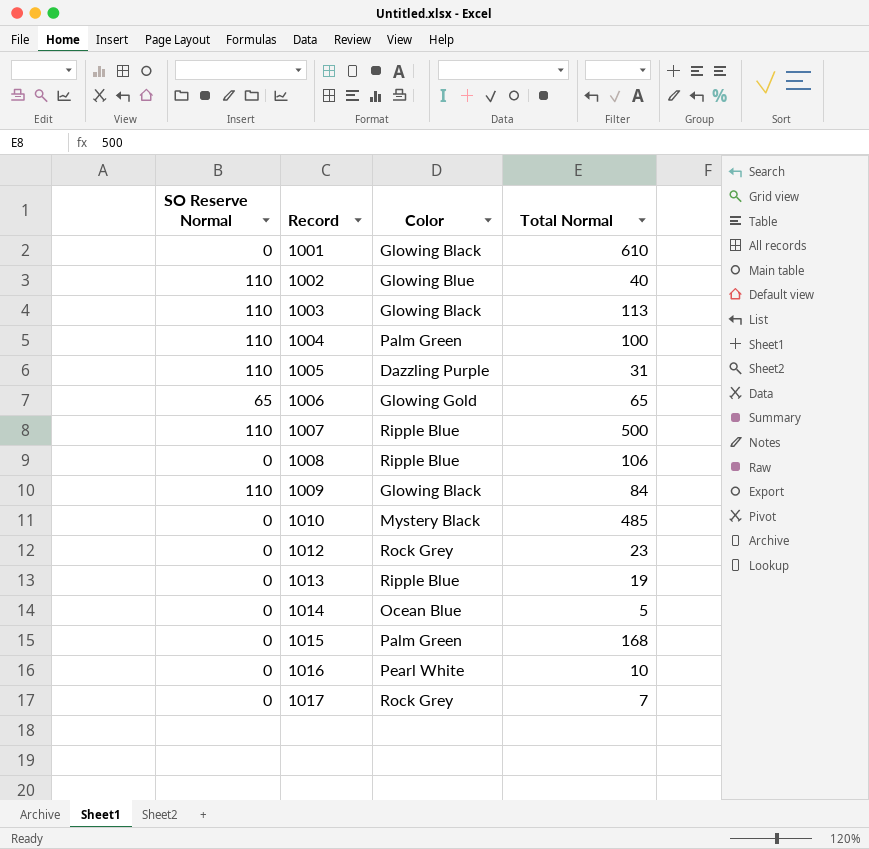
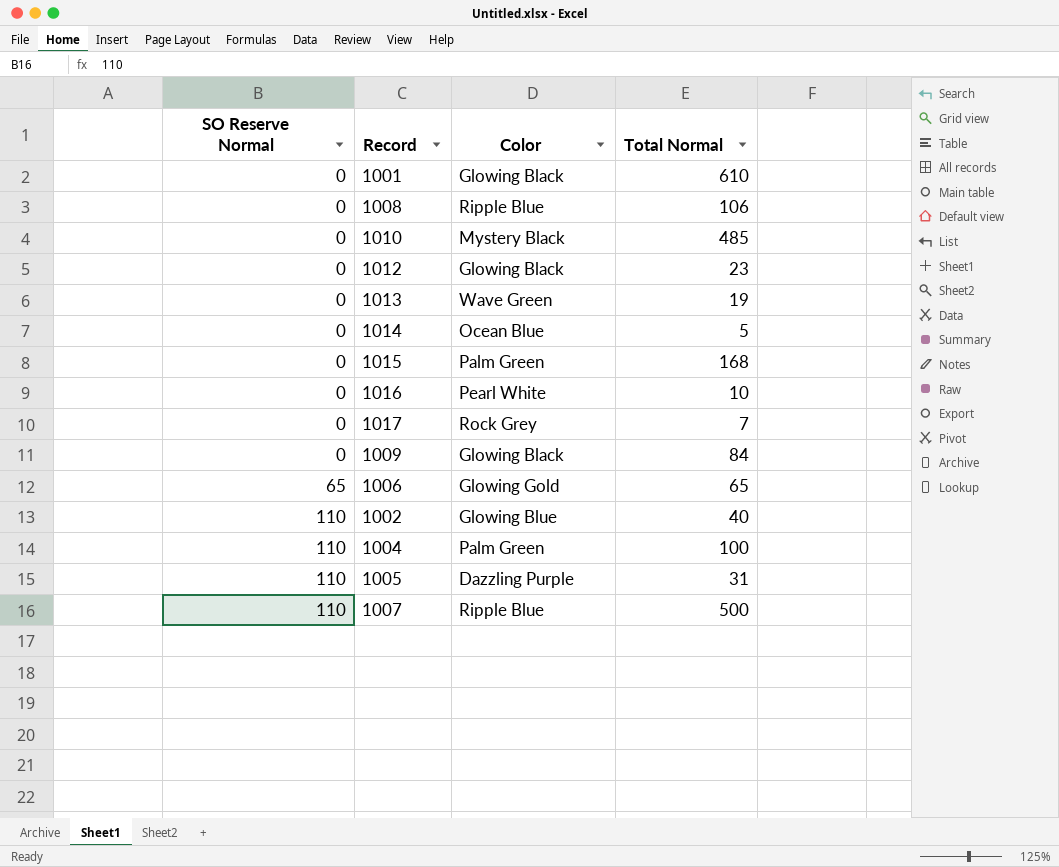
row order: Record ascending -> SO Reserve Normal ascending
row 1003: 110 | Glowing Black | 113 -> none
1012 | Color: Rock Grey -> Glowing Black
1013 | Color: Ripple Blue -> Wave Green
1009 | SO Reserve Normal: 110 -> 0

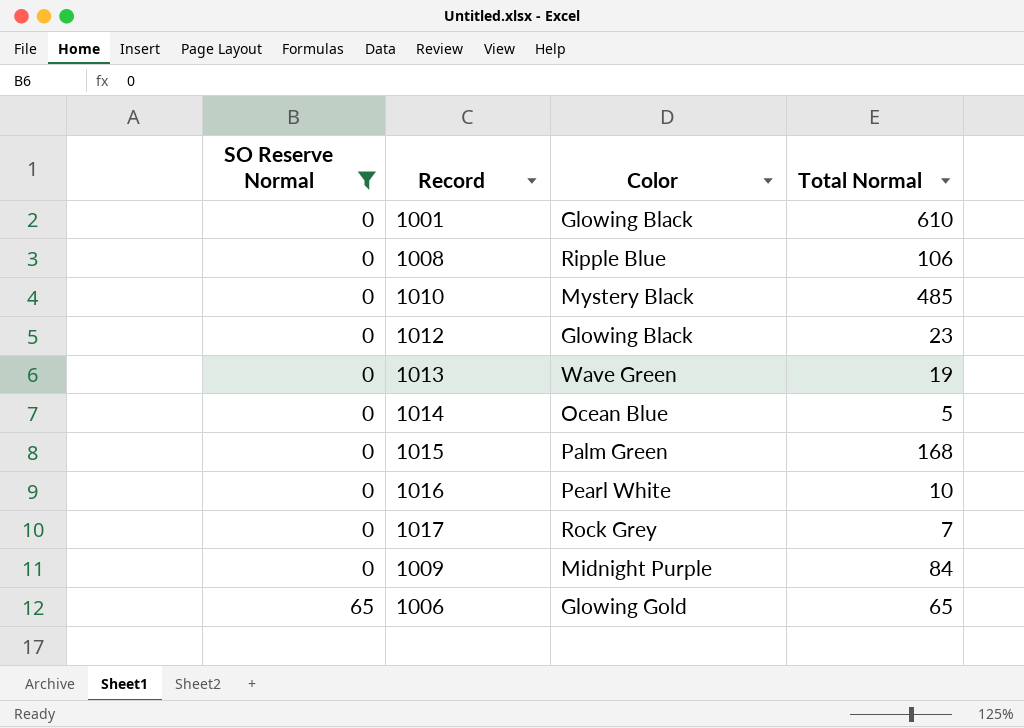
filter: none -> SO Reserve Normal != 110
1009 | Color: Glowing Black -> Midnight Purple

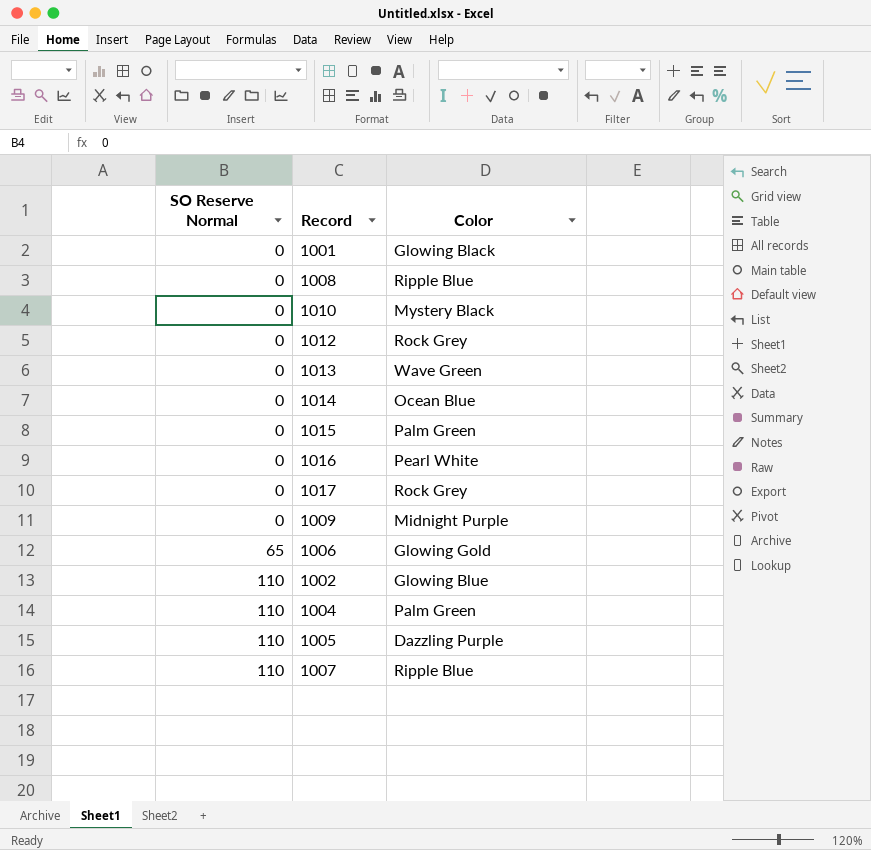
filter: SO Reserve Normal != 110 -> none
column Total Normal | position: 4 -> none
1012 | Color: Glowing Black -> Rock Grey

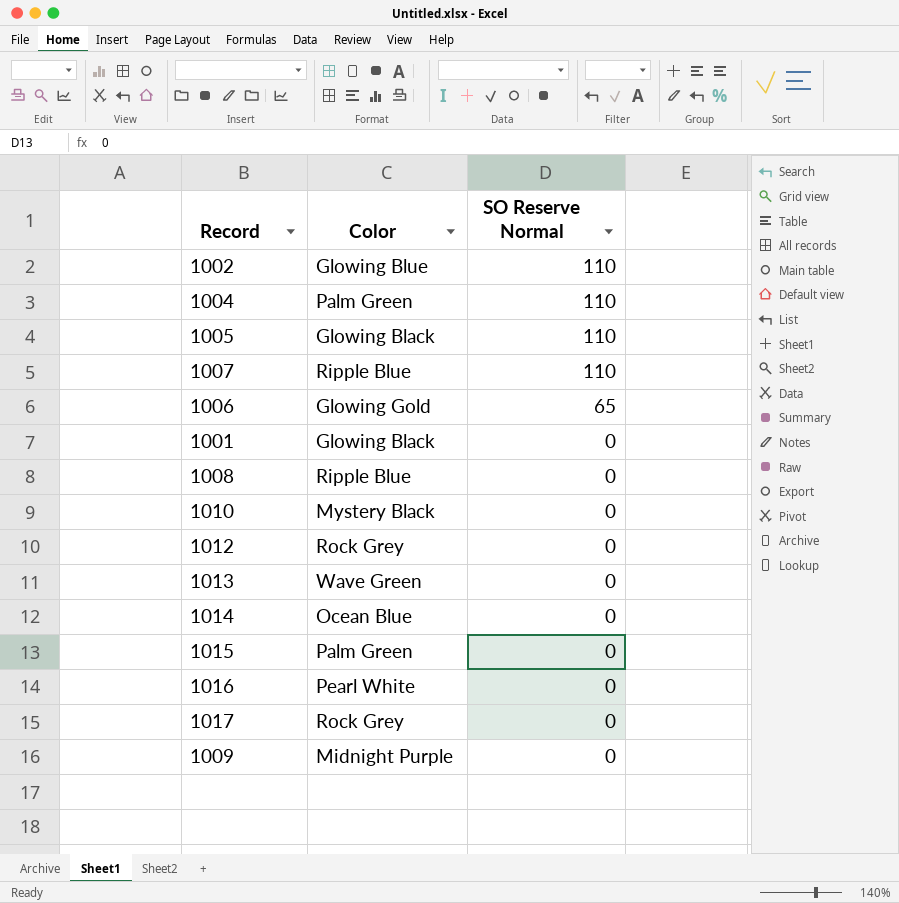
row order: SO Reserve Normal ascending -> SO Reserve Normal descending
column SO Reserve Normal | position: 1 -> 3
1005 | Color: Dazzling Purple -> Glowing Black

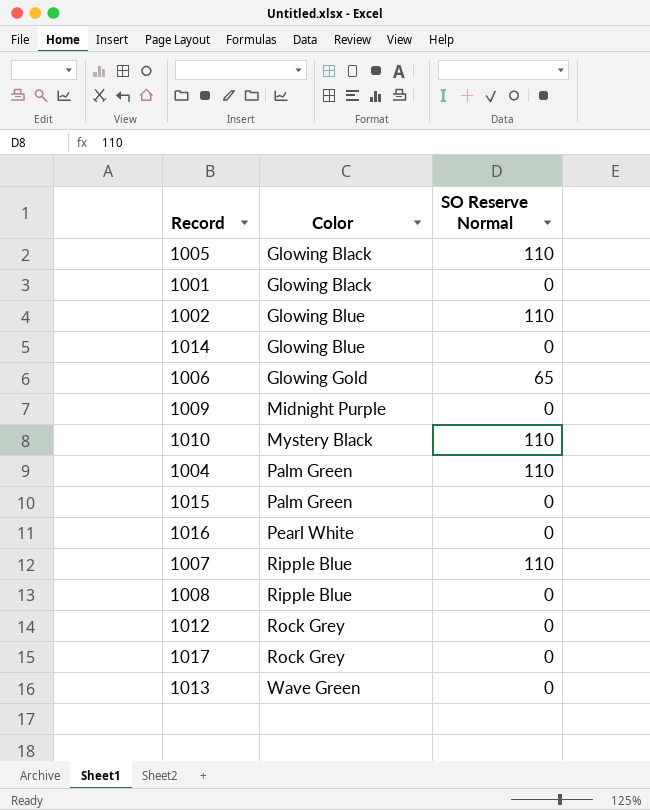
row order: SO Reserve Normal descending -> Color ascending
1014 | Color: Ocean Blue -> Glowing Blue
1010 | SO Reserve Normal: 0 -> 110

